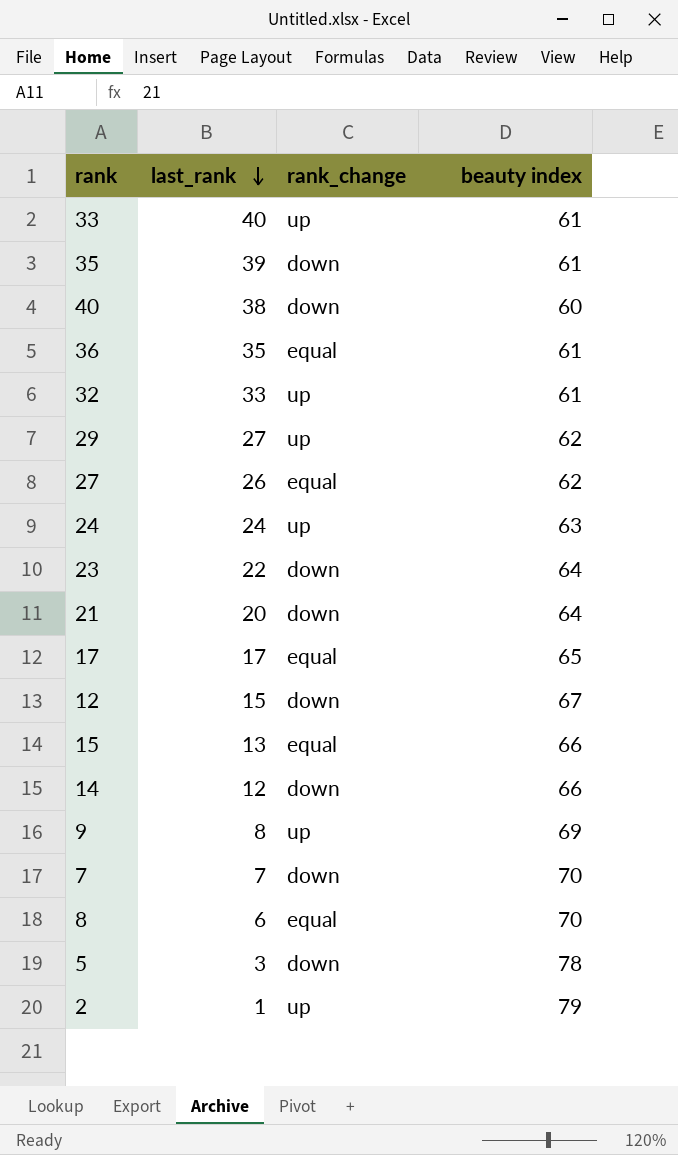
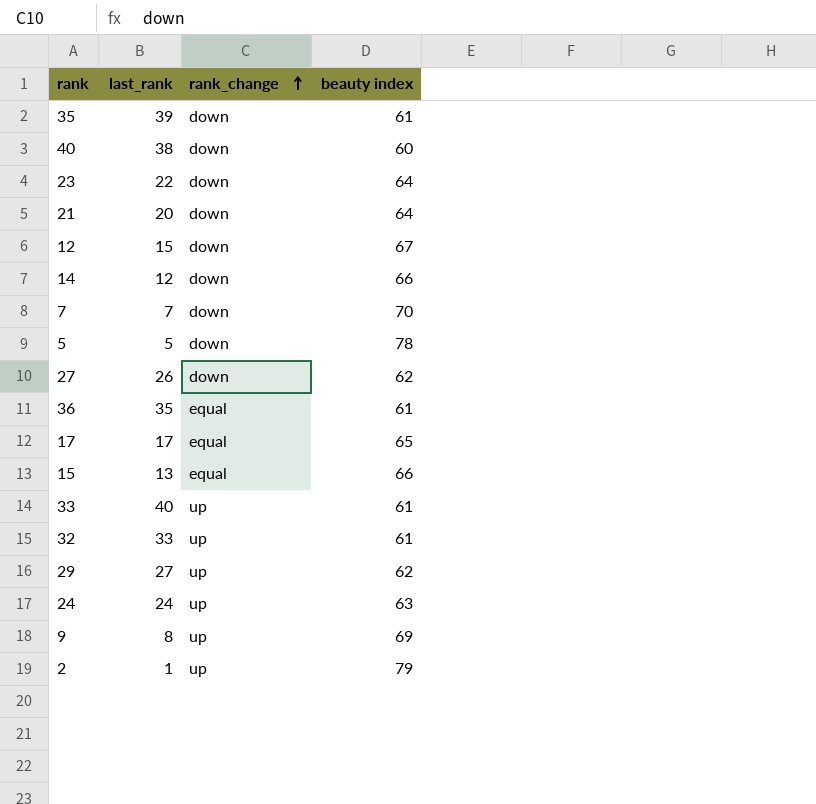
row order: last_rank descending -> rank_change ascending
row 8: 6 | equal | 70 -> none
5 | last_rank: 3 -> 5
27 | rank_change: equal -> down

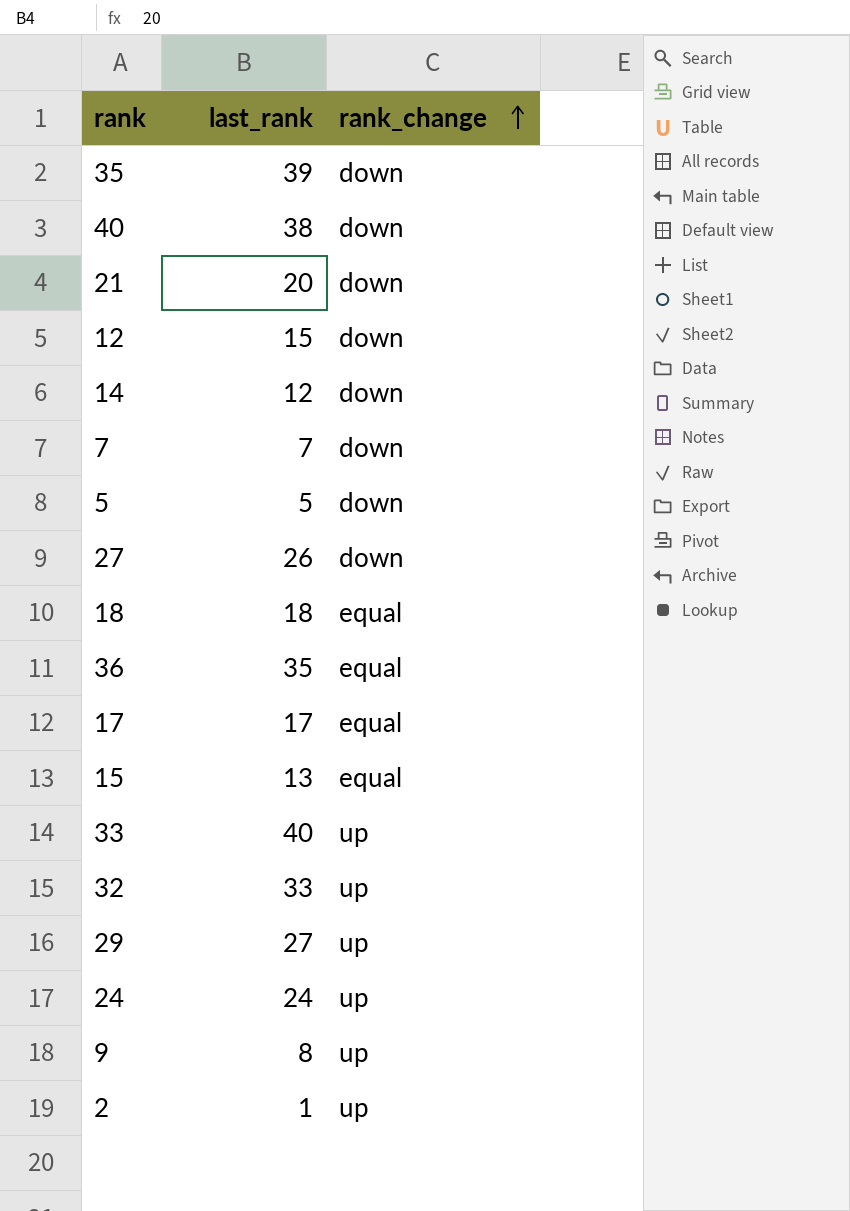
column beauty index | position: 4 -> none
row 23: 22 | down | 64 -> none
row 18: none -> 18 | equal

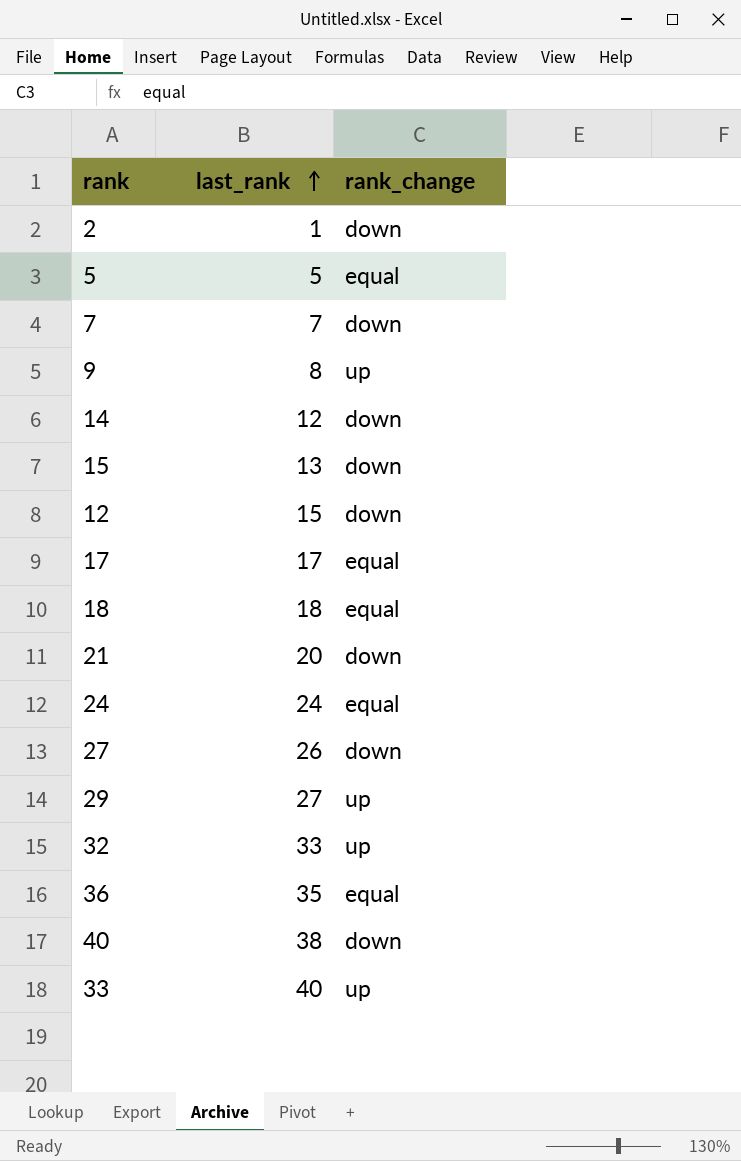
row order: rank_change ascending -> last_rank ascending
row 35: 39 | down -> none
2 | rank_change: up -> down
5 | rank_change: down -> equal
15 | rank_change: equal -> down
24 | rank_change: up -> equal

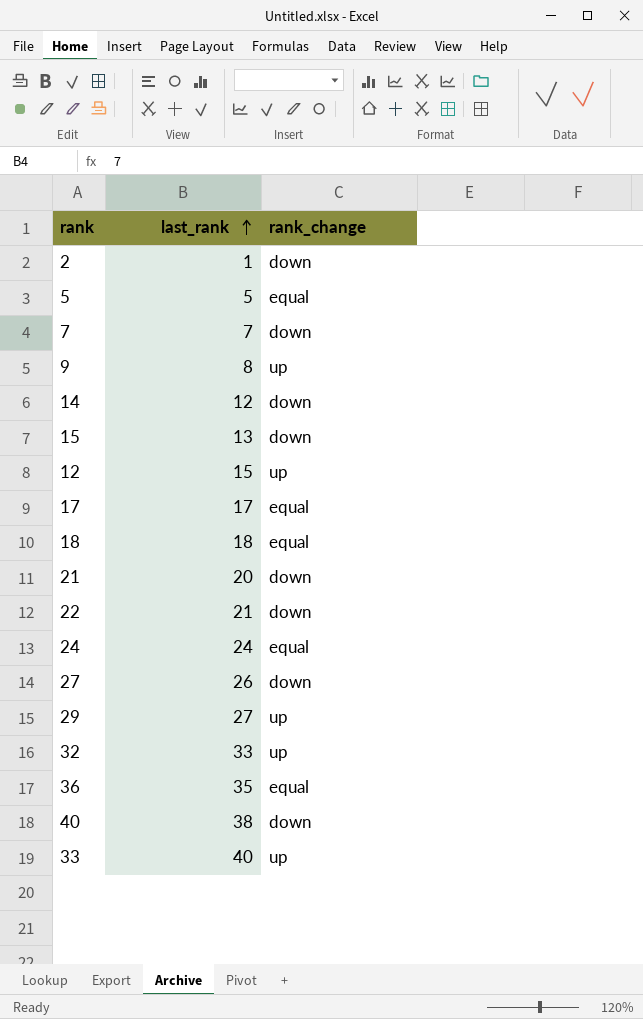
12 | rank_change: down -> up
row 22: none -> 21 | down

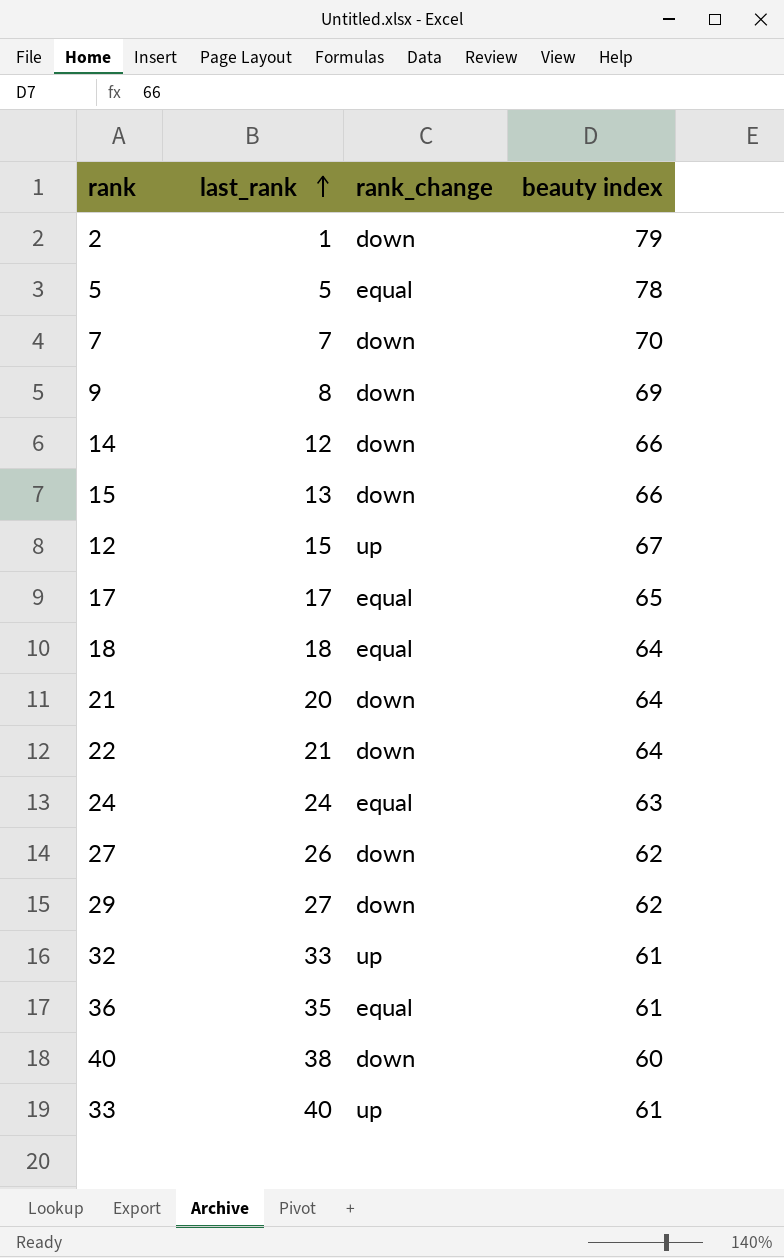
column beauty index | position: none -> 4
9 | rank_change: up -> down
29 | rank_change: up -> down

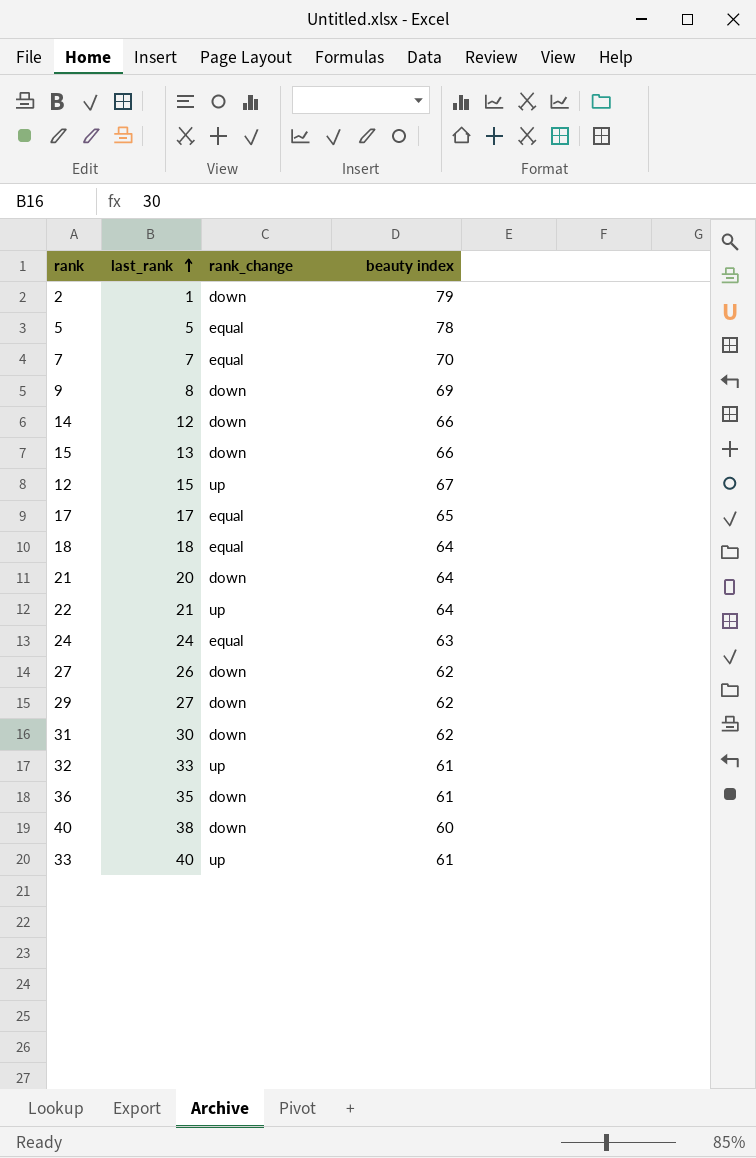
7 | rank_change: down -> equal
22 | rank_change: down -> up
row 31: none -> 30 | down | 62
36 | rank_change: equal -> down

